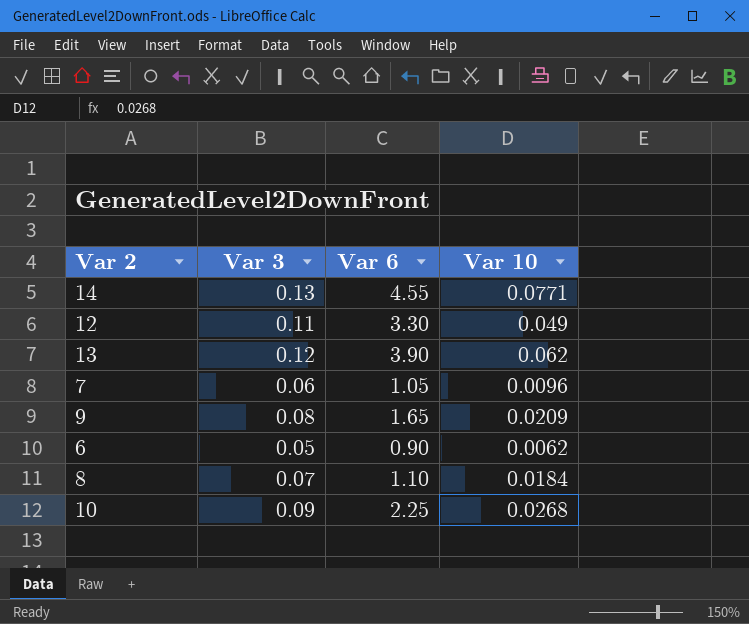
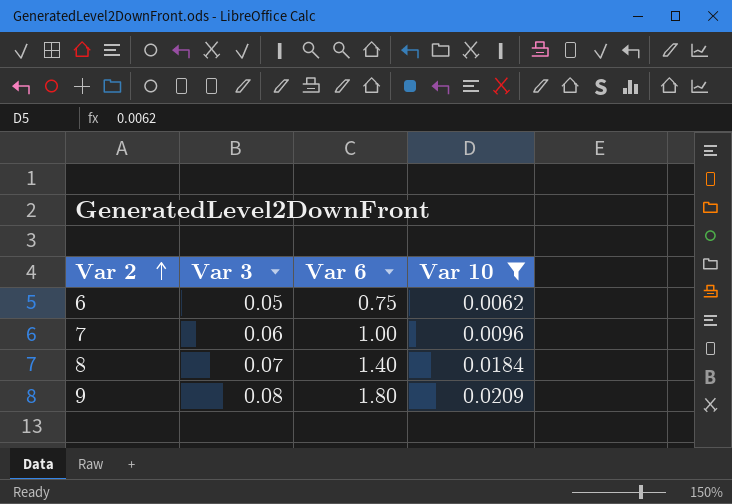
filter: none -> Var 10 <= 0.0209
row order: none -> Var 2 ascending
6 | Var 6: 0.90 -> 0.75
7 | Var 6: 1.05 -> 1.00
8 | Var 6: 1.10 -> 1.40
9 | Var 6: 1.65 -> 1.80

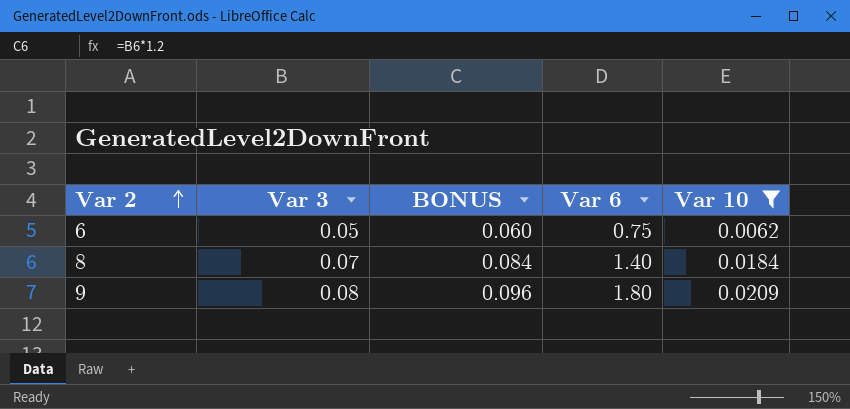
column BONUS | formula: none -> [Var 3] * 1.2
row 7: 0.06 | 1.00 | 0.0096 -> none

